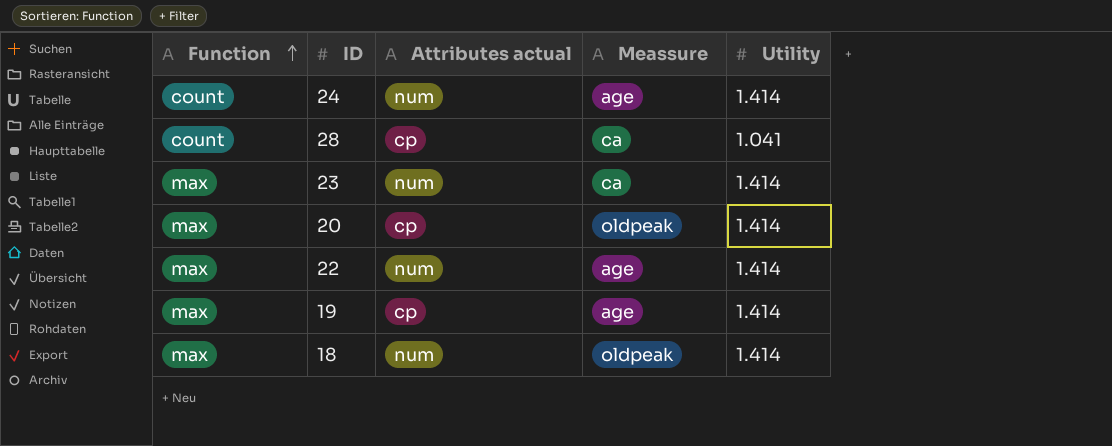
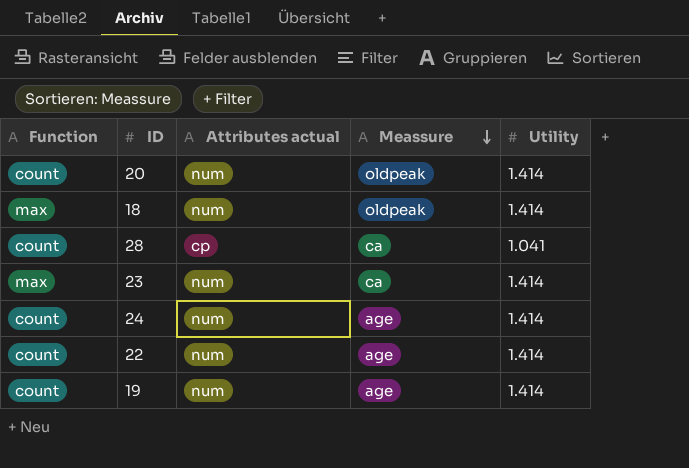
row order: Function ascending -> Meassure descending
20 | Function: max -> count
20 | Attributes actual: cp -> num
22 | Function: max -> count
19 | Function: max -> count
19 | Attributes actual: cp -> num

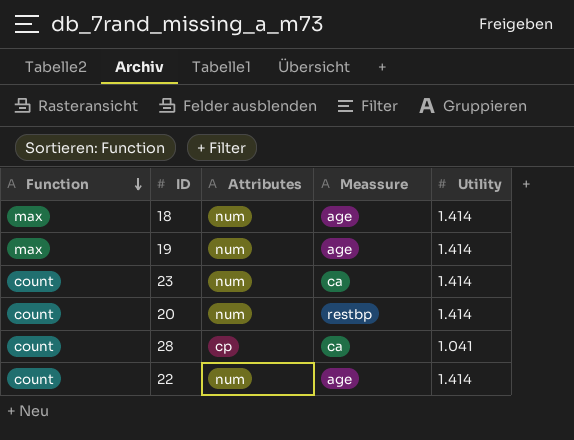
row order: Meassure descending -> Function descending
column name: Attributes actual -> Attributes
row 24: count | num | age | 1.414 -> none
18 | Meassure: oldpeak -> age
19 | Function: count -> max
23 | Function: max -> count
20 | Meassure: oldpeak -> restbp

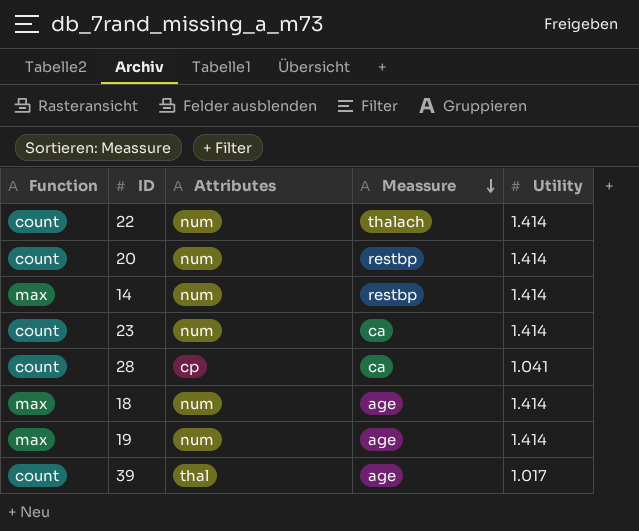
row order: Function descending -> Meassure descending
22 | Meassure: age -> thalach
row 14: none -> max | num | restbp | 1.414
row 39: none -> count | thal | age | 1.017

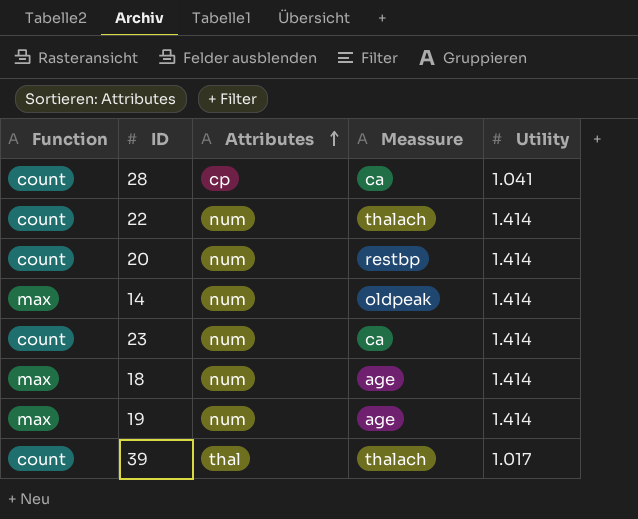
row order: Meassure descending -> Attributes ascending
14 | Meassure: restbp -> oldpeak
39 | Meassure: age -> thalach

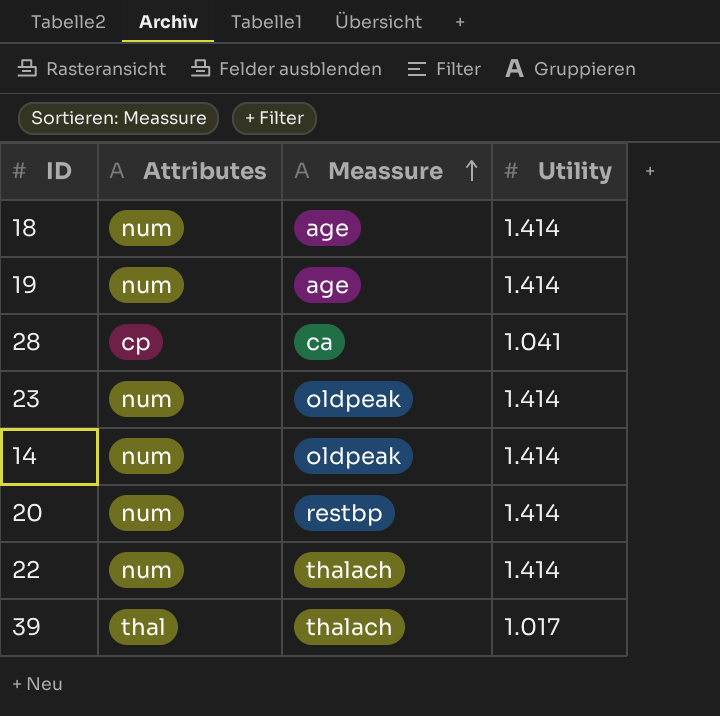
row order: Attributes ascending -> Meassure ascending
column Function | position: 1 -> none
23 | Meassure: ca -> oldpeak

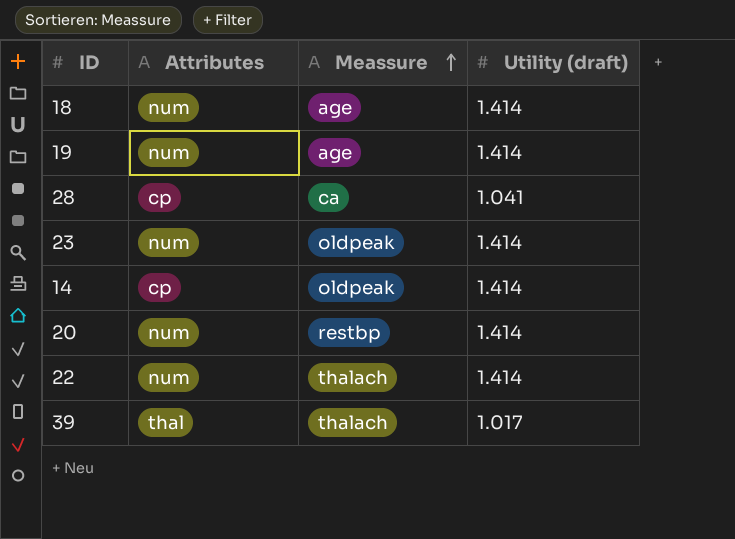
column name: Utility -> Utility (draft)
14 | Attributes: num -> cp

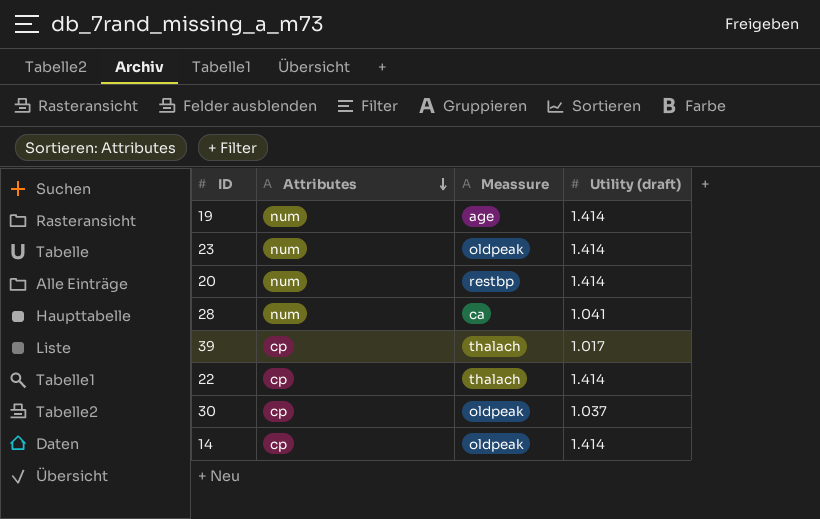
row order: Meassure ascending -> Attributes descending
row 18: num | age | 1.414 -> none
28 | Attributes: cp -> num
39 | Attributes: thal -> cp
22 | Attributes: num -> cp
row 30: none -> cp | oldpeak | 1.037

